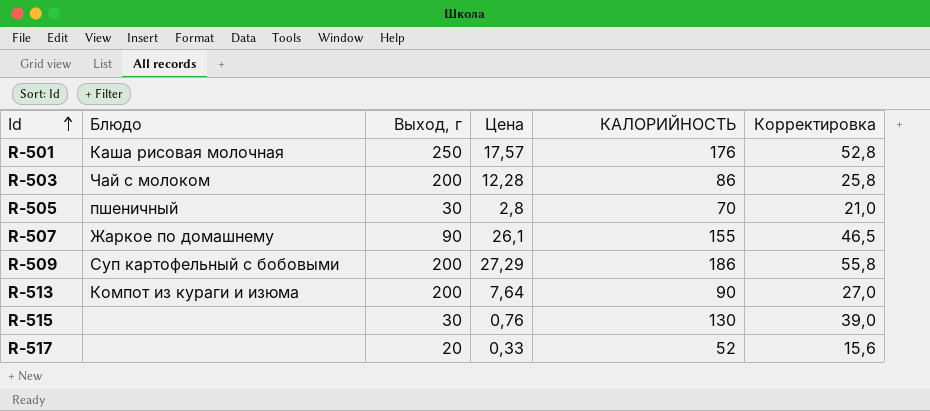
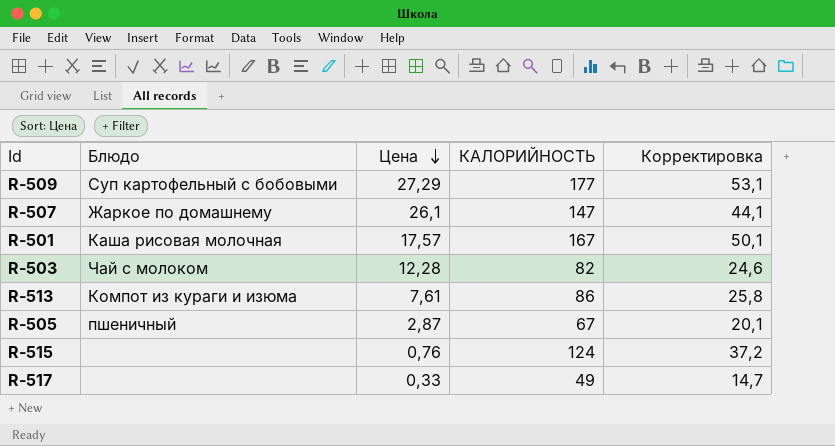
row order: Id ascending -> Цена descending
column Выход, г | position: 3 -> none
R-509 | КАЛОРИЙНОСТЬ: 186 -> 177
R-509 | Корректировка: 55,8 -> 53,1
R-507 | КАЛОРИЙНОСТЬ: 155 -> 147
R-507 | Корректировка: 46,5 -> 44,1
R-501 | КАЛОРИЙНОСТЬ: 176 -> 167
R-501 | Корректировка: 52,8 -> 50,1
R-503 | КАЛОРИЙНОСТЬ: 86 -> 82
R-503 | Корректировка: 25,8 -> 24,6
R-513 | Цена: 7,64 -> 7,61
R-513 | КАЛОРИЙНОСТЬ: 90 -> 86
R-513 | Корректировка: 27,0 -> 25,8
R-505 | Цена: 2,8 -> 2,87
R-505 | КАЛОРИЙНОСТЬ: 70 -> 67
R-505 | Корректировка: 21,0 -> 20,1
R-515 | КАЛОРИЙНОСТЬ: 130 -> 124
R-515 | Корректировка: 39,0 -> 37,2
R-517 | КАЛОРИЙНОСТЬ: 52 -> 49
R-517 | Корректировка: 15,6 -> 14,7

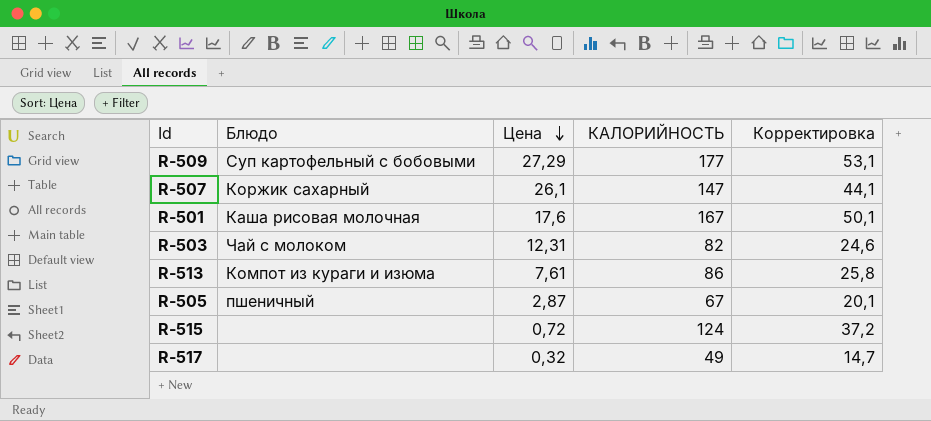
R-507 | Блюдо: Жаркое по домашнему -> Коржик сахарный
R-501 | Цена: 17,57 -> 17,6
R-503 | Цена: 12,28 -> 12,31
R-515 | Цена: 0,76 -> 0,72
R-517 | Цена: 0,33 -> 0,32

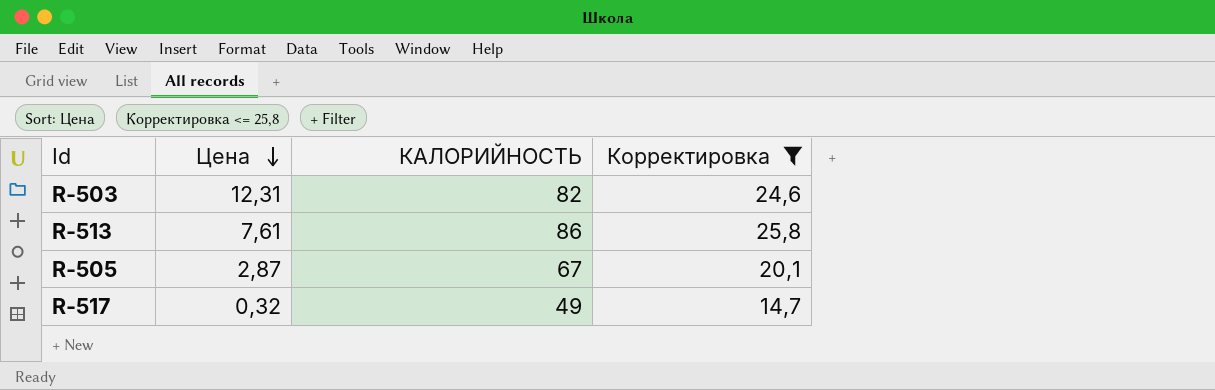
filter: none -> Корректировка <= 25,8
column Блюдо | position: 2 -> none

